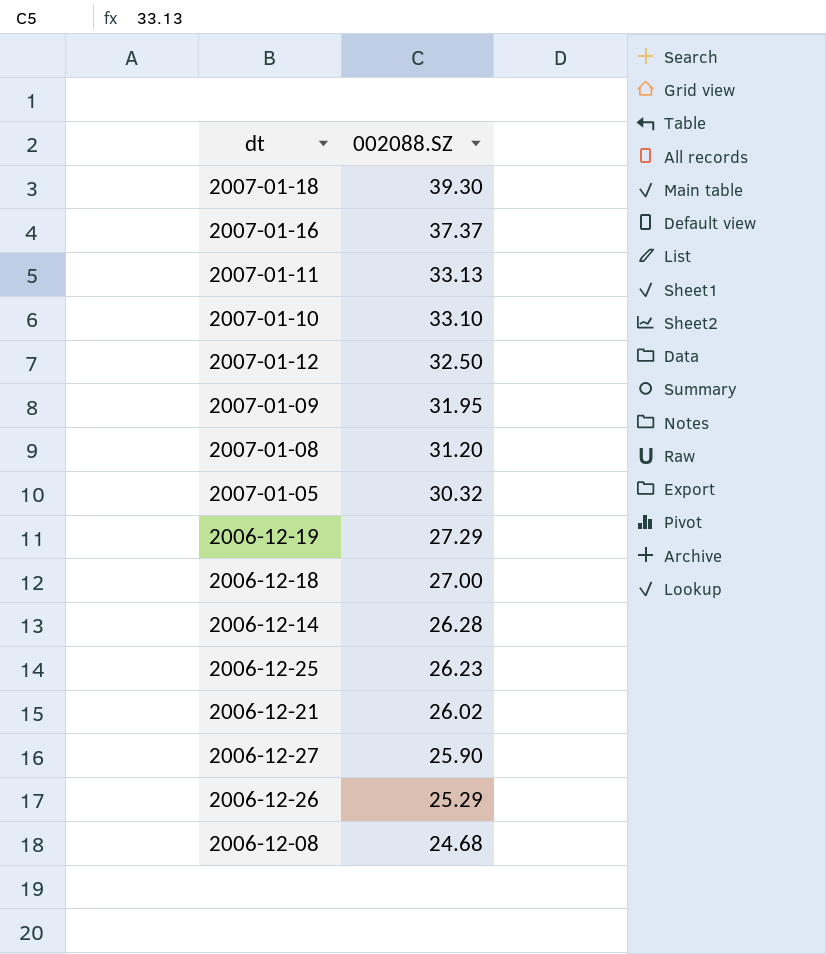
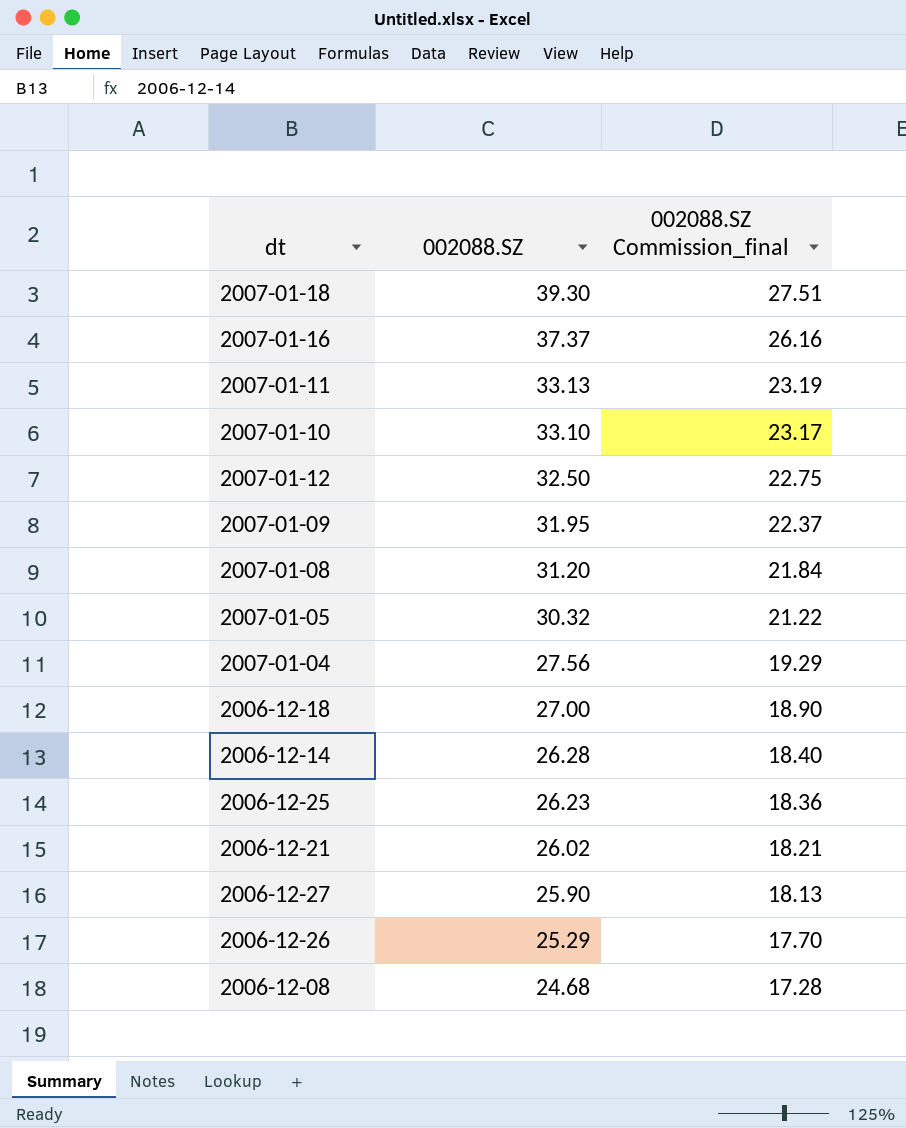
column 002088.SZ Commission_final | formula: none -> [002088.SZ] * 0.7
row 2006-12-19: 27.29 -> none
row 2007-01-04: none -> 27.56 | 19.29

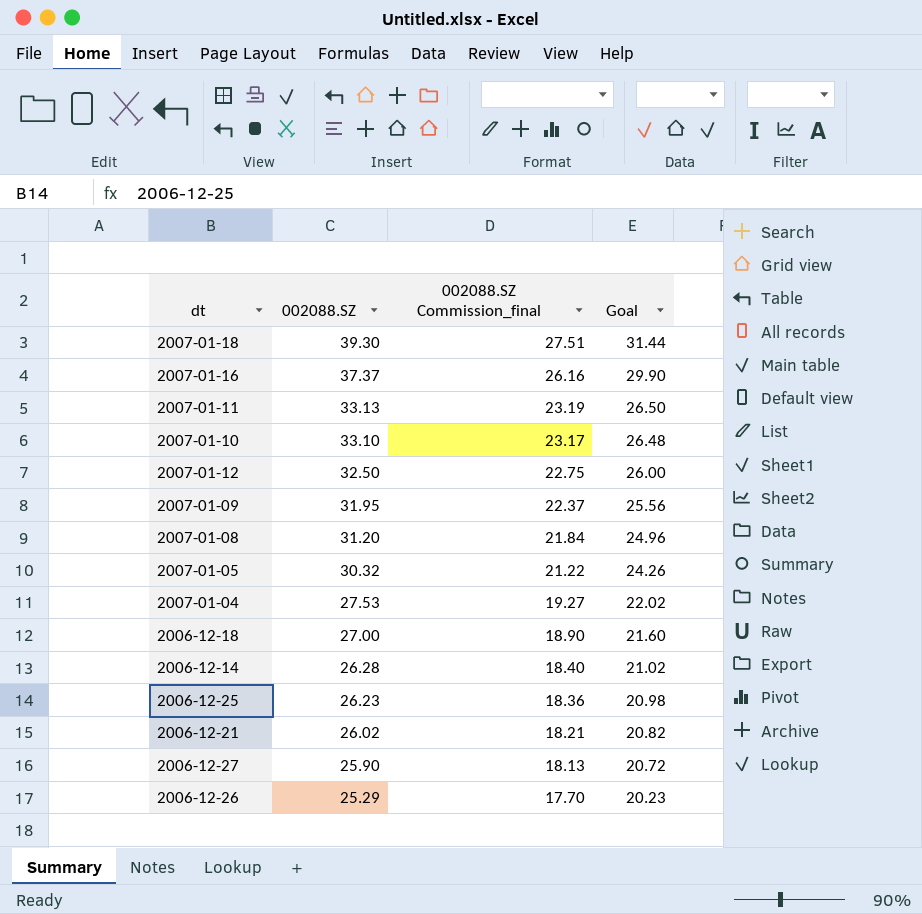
column Goal | formula: none -> [002088.SZ] * 0.8
row 2006-12-08: 24.68 | 17.28 -> none
2007-01-04 | 002088.SZ: 27.56 -> 27.53
2007-01-04 | 002088.SZ Commission_final: 19.29 -> 19.27

